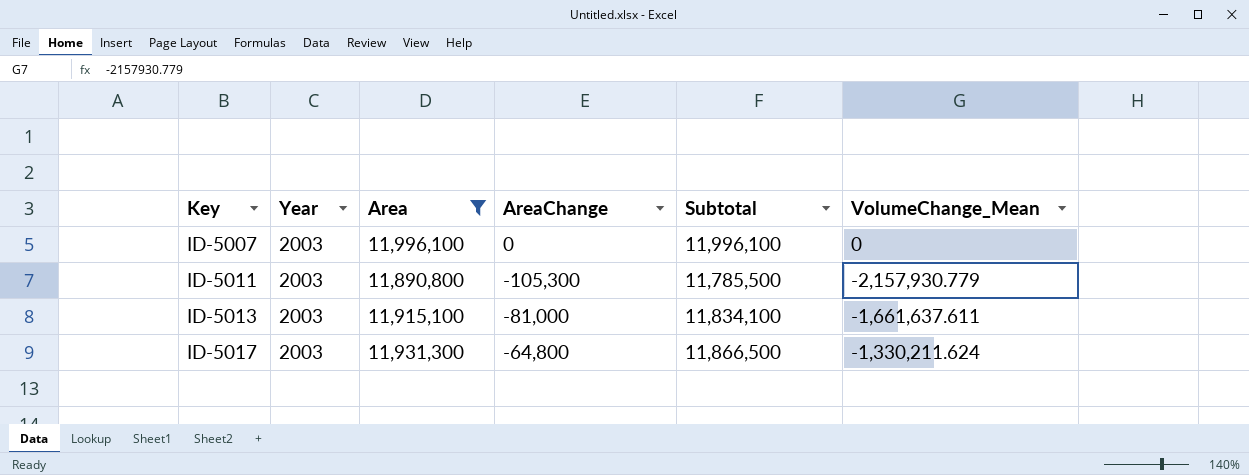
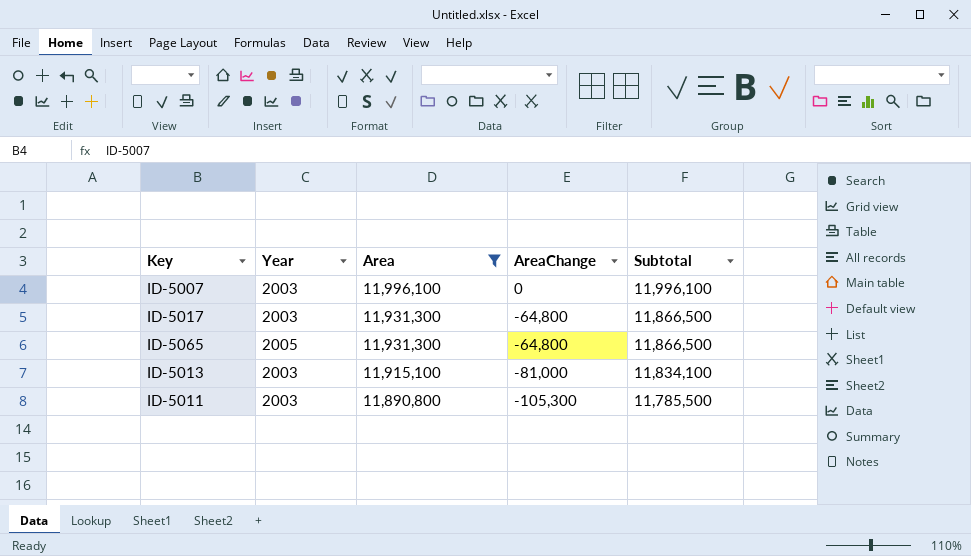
row order: Key ascending -> Area descending
column VolumeChange_Mean | position: 6 -> none
row ID-5065: none -> 2005 | 11,931,300 | -64,800 | 11,866,500

